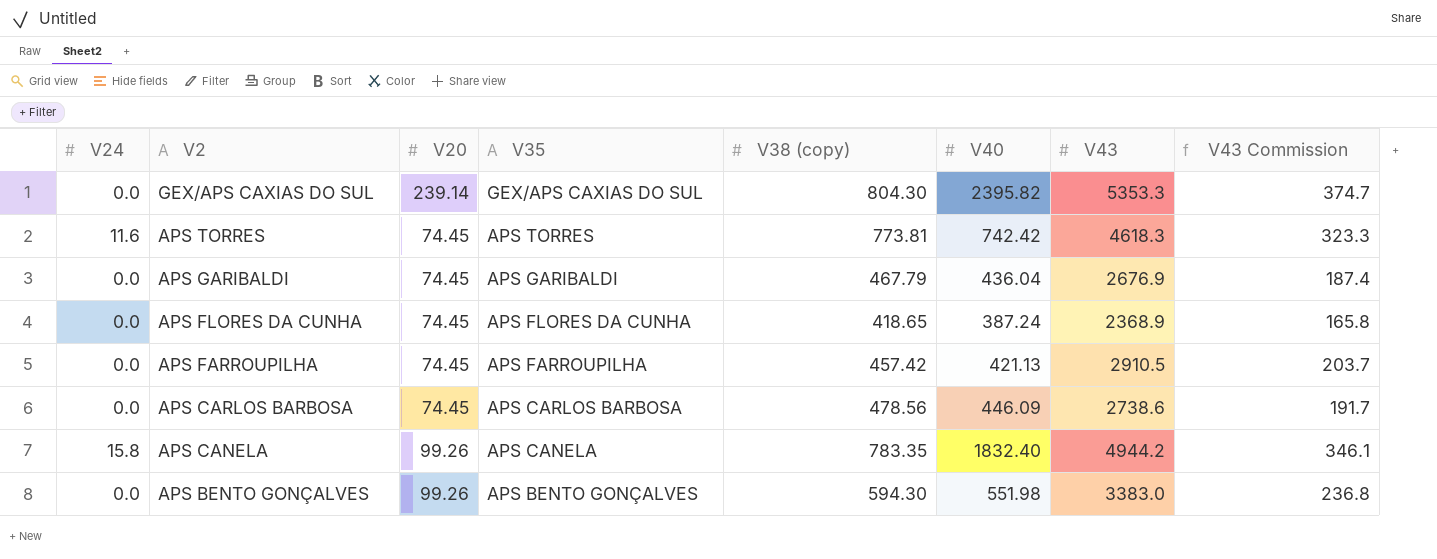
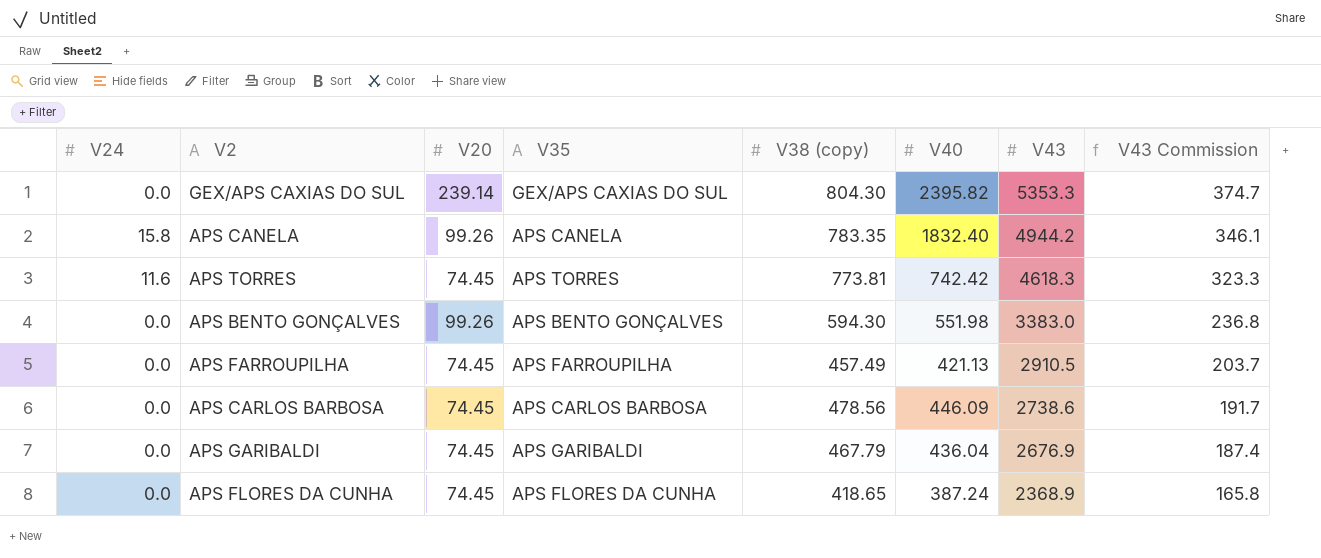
row order: V2 descending -> V43 descending
APS FARROUPILHA | V38 (copy): 457.42 -> 457.49

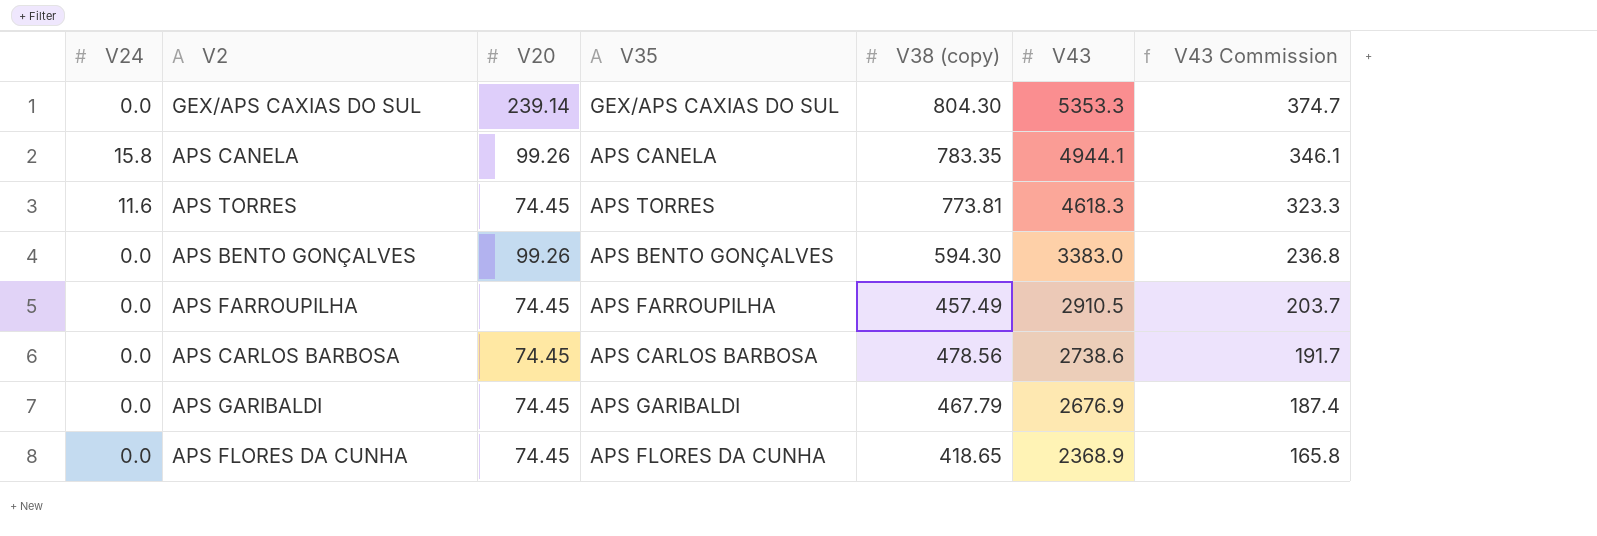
column V40 | position: 6 -> none
APS CANELA | V43: 4944.2 -> 4944.1

